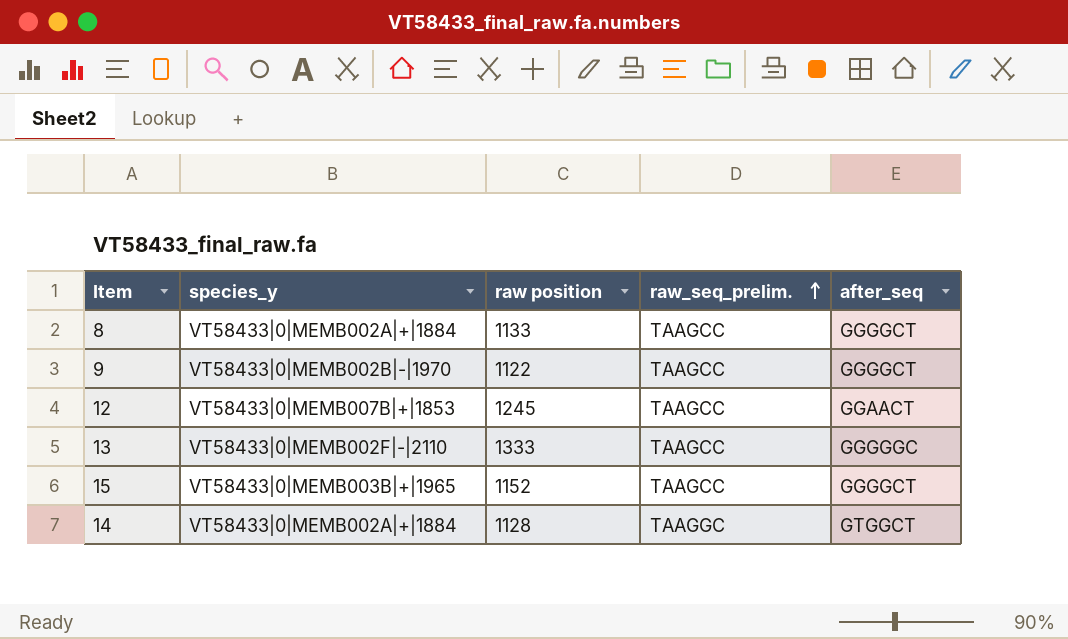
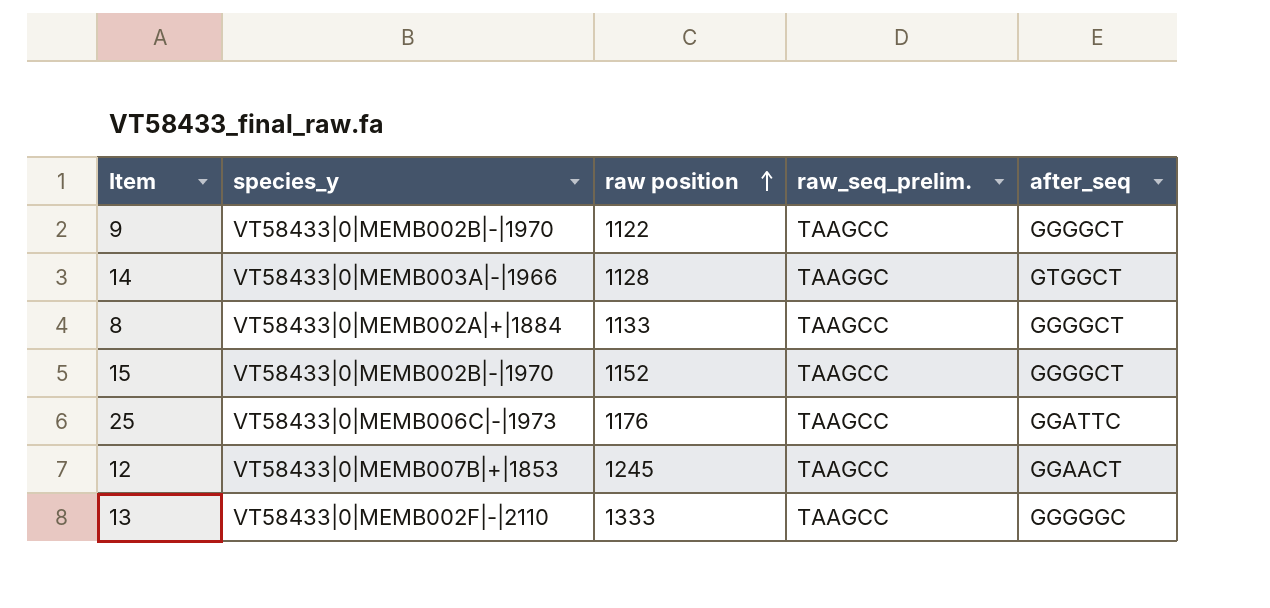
row order: raw_seq_prelim. ascending -> raw position ascending
14 | species_y: VT58433|0|MEMB002A|+|1884 -> VT58433|0|MEMB003A|-|1966
15 | species_y: VT58433|0|MEMB003B|+|1965 -> VT58433|0|MEMB002B|-|1970
row 25: none -> VT58433|0|MEMB006C|-|1973 | 1176 | TAAGCC | GGATTC

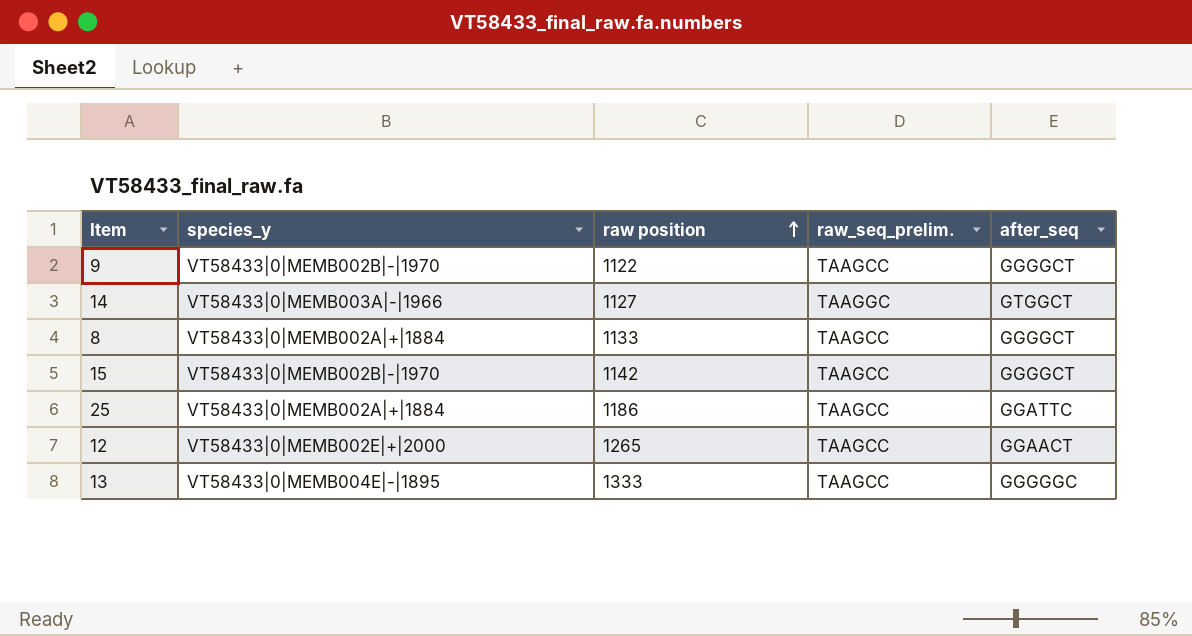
14 | raw position: 1128 -> 1127
15 | raw position: 1152 -> 1142
25 | species_y: VT58433|0|MEMB006C|-|1973 -> VT58433|0|MEMB002A|+|1884
25 | raw position: 1176 -> 1186
12 | species_y: VT58433|0|MEMB007B|+|1853 -> VT58433|0|MEMB002E|+|2000
12 | raw position: 1245 -> 1265
13 | species_y: VT58433|0|MEMB002F|-|2110 -> VT58433|0|MEMB004E|-|1895

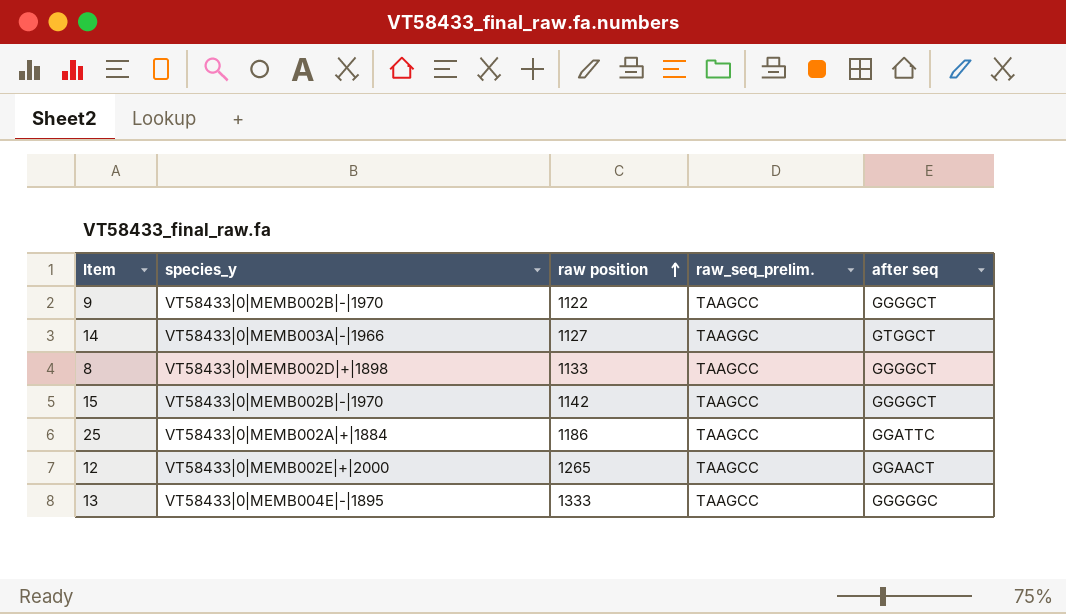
column name: after_seq -> after seq
8 | species_y: VT58433|0|MEMB002A|+|1884 -> VT58433|0|MEMB002D|+|1898

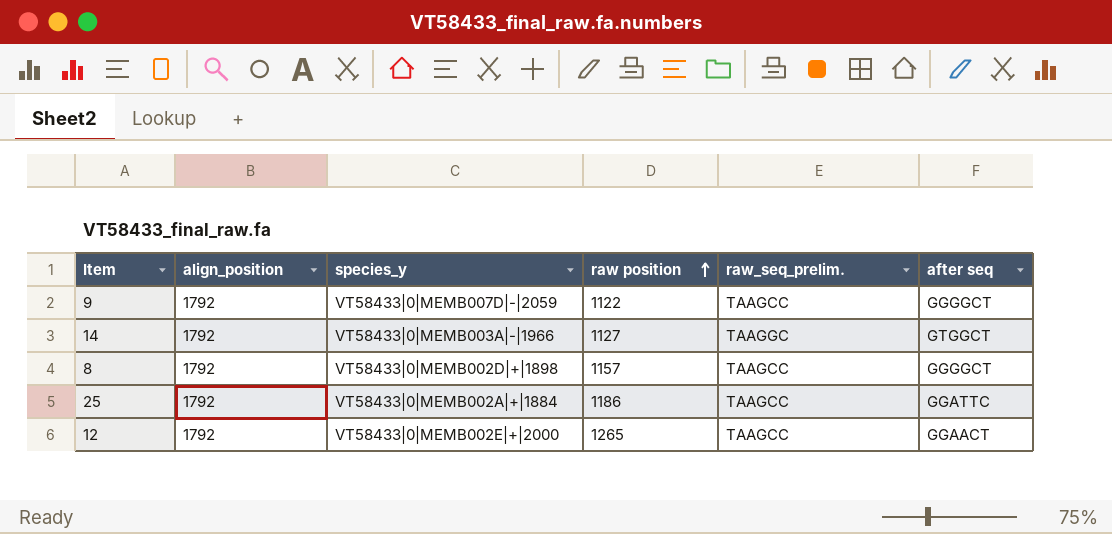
column align_position | position: none -> 2
row 15: VT58433|0|MEMB002B|-|1970 | 1142 | TAAGCC | GGGGCT -> none
row 13: VT58433|0|MEMB004E|-|1895 | 1333 | TAAGCC | GGGGGC -> none
9 | species_y: VT58433|0|MEMB002B|-|1970 -> VT58433|0|MEMB007D|-|2059
8 | raw position: 1133 -> 1157

